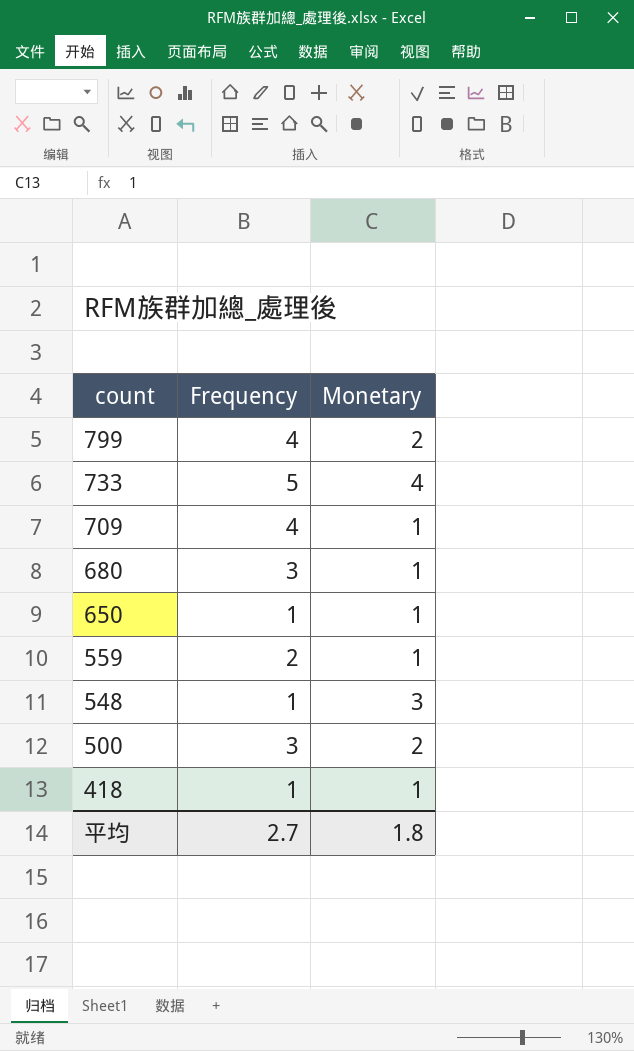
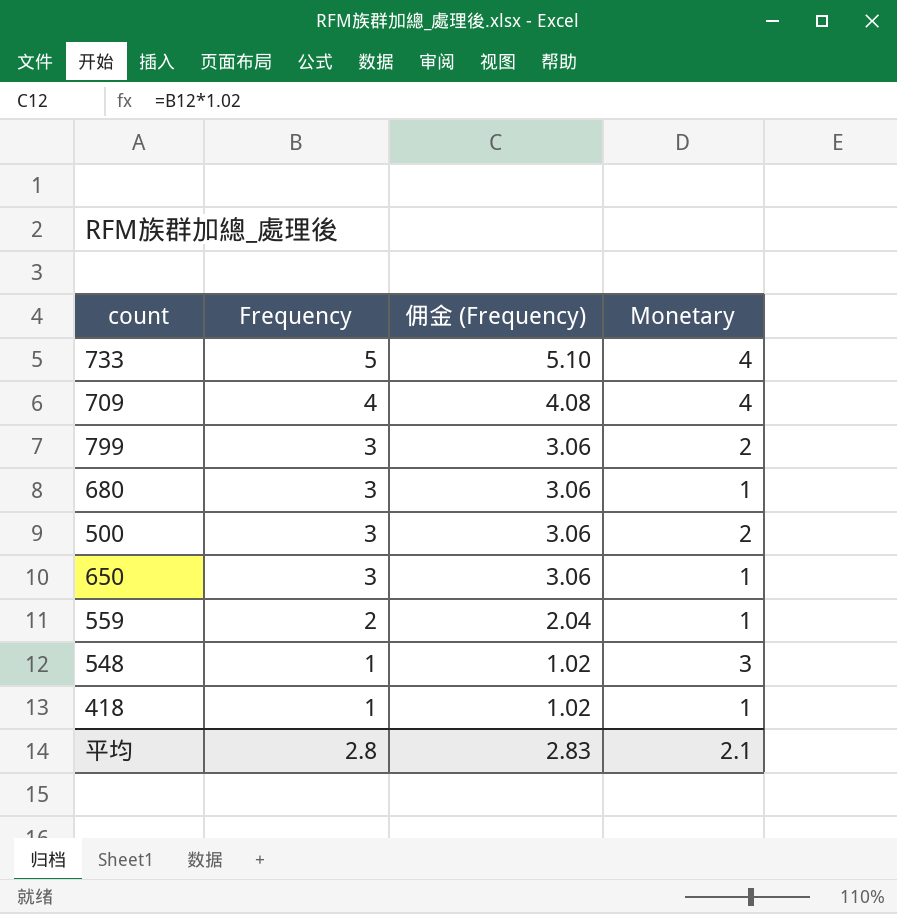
row order: count descending -> Frequency descending
column 佣金 (Frequency) | formula: none -> [Frequency] * 1.02
709 | Monetary: 1 -> 4
799 | Frequency: 4 -> 3
650 | Frequency: 1 -> 3
平均 | Frequency: 2.7 -> 2.8
平均 | Monetary: 1.8 -> 2.1

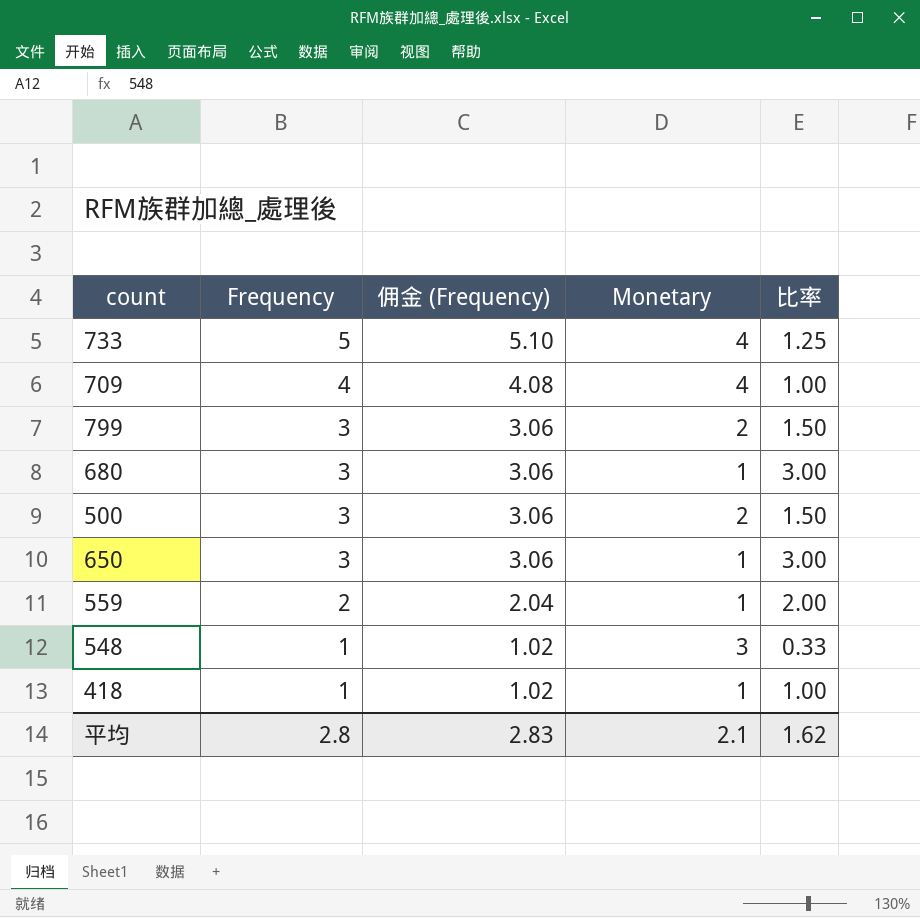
column 比率 | formula: none -> [Frequency] / [Monetary]

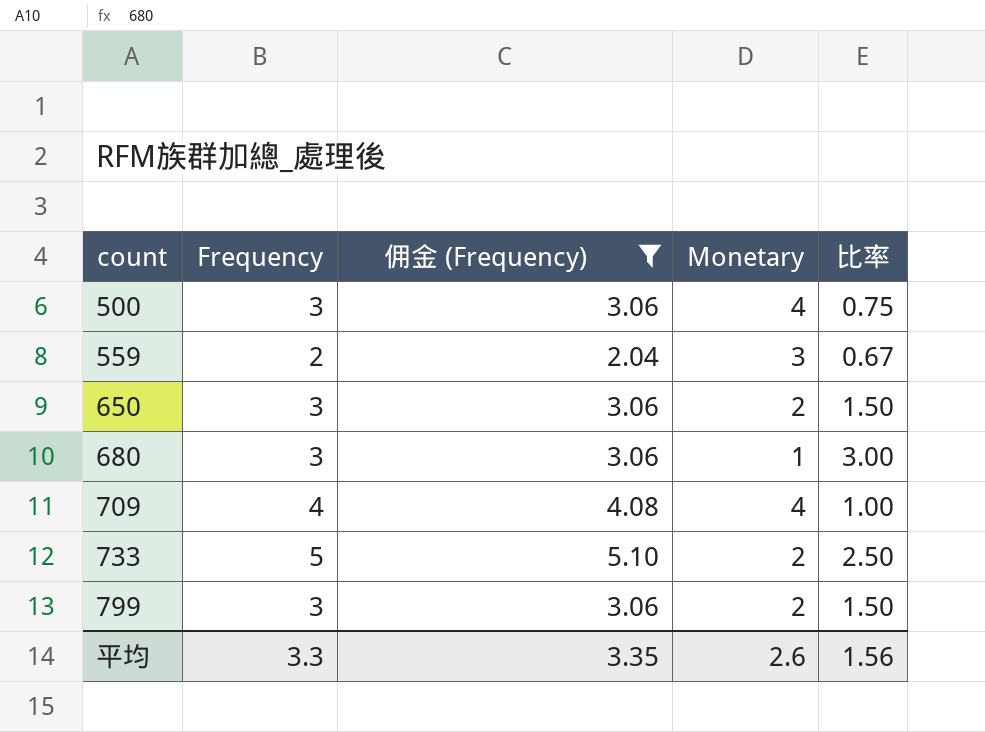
filter: none -> 佣金 (Frequency) != 1.02
row order: Frequency descending -> count ascending
500 | Monetary: 2 -> 4
500 | 比率: 1.50 -> 0.75
559 | Monetary: 1 -> 3
559 | 比率: 2.00 -> 0.67
650 | Monetary: 1 -> 2
650 | 比率: 3.00 -> 1.50
733 | Monetary: 4 -> 2
733 | 比率: 1.25 -> 2.50
平均 | Frequency: 2.8 -> 3.3
平均 | 佣金 (Frequency): 2.83 -> 3.35
平均 | Monetary: 2.1 -> 2.6
平均 | 比率: 1.62 -> 1.56

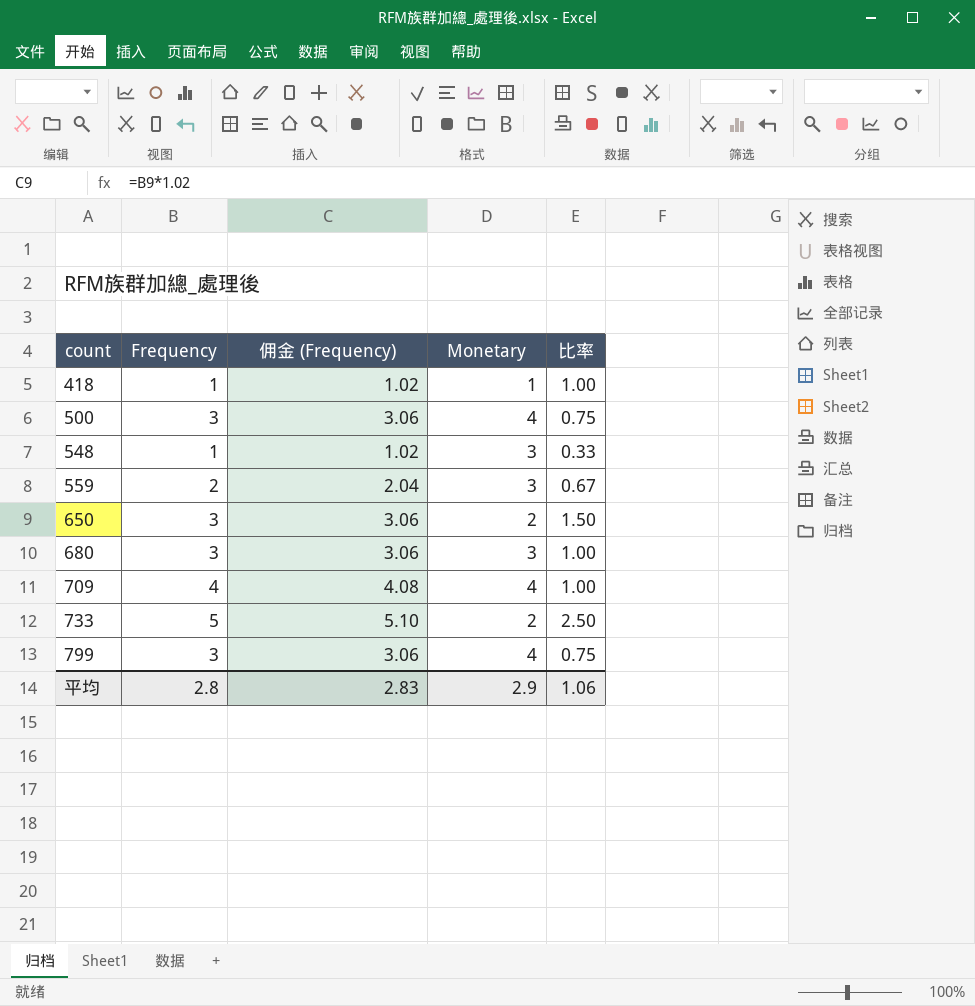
filter: 佣金 (Frequency) != 1.02 -> none
680 | Monetary: 1 -> 3
680 | 比率: 3.00 -> 1.00
799 | Monetary: 2 -> 4
799 | 比率: 1.50 -> 0.75
平均 | Frequency: 3.3 -> 2.8
平均 | 佣金 (Frequency): 3.35 -> 2.83
平均 | Monetary: 2.6 -> 2.9
平均 | 比率: 1.56 -> 1.06

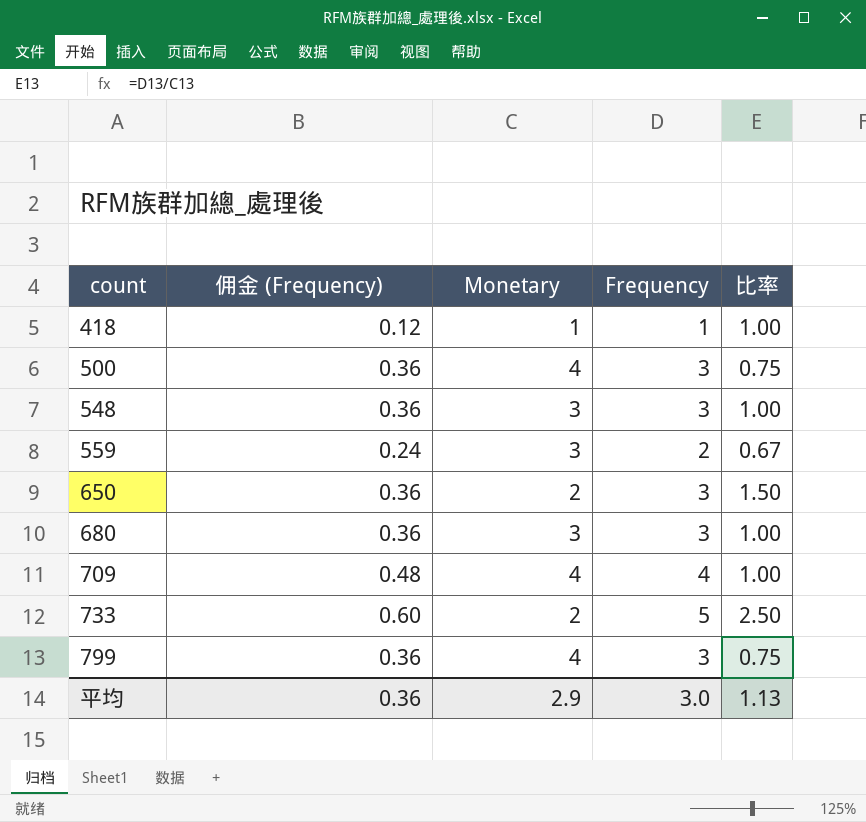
column 佣金 (Frequency) | formula: [Frequency] * 1.02 -> [Frequency] * 0.12
column Frequency | position: 2 -> 4
548 | Frequency: 1 -> 3
548 | 比率: 0.33 -> 1.00
平均 | 佣金 (Frequency): 2.83 -> 0.36
平均 | Frequency: 2.8 -> 3.0
平均 | 比率: 1.06 -> 1.13

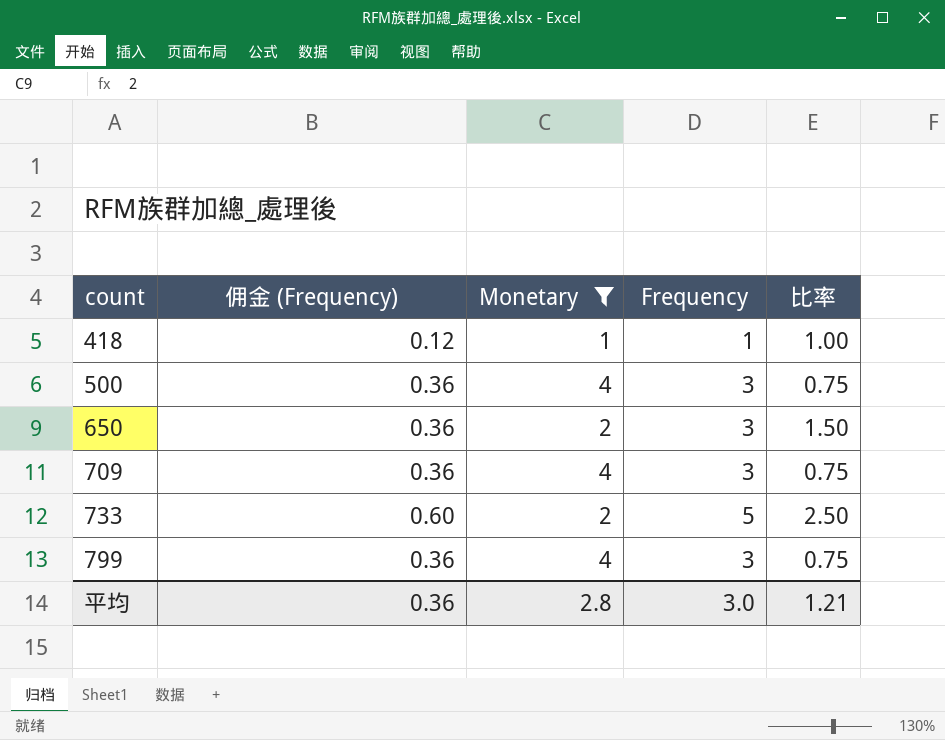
filter: none -> Monetary != 3
709 | 佣金 (Frequency): 0.48 -> 0.36
709 | Frequency: 4 -> 3
709 | 比率: 1.00 -> 0.75
平均 | Monetary: 2.9 -> 2.8
平均 | 比率: 1.13 -> 1.21

